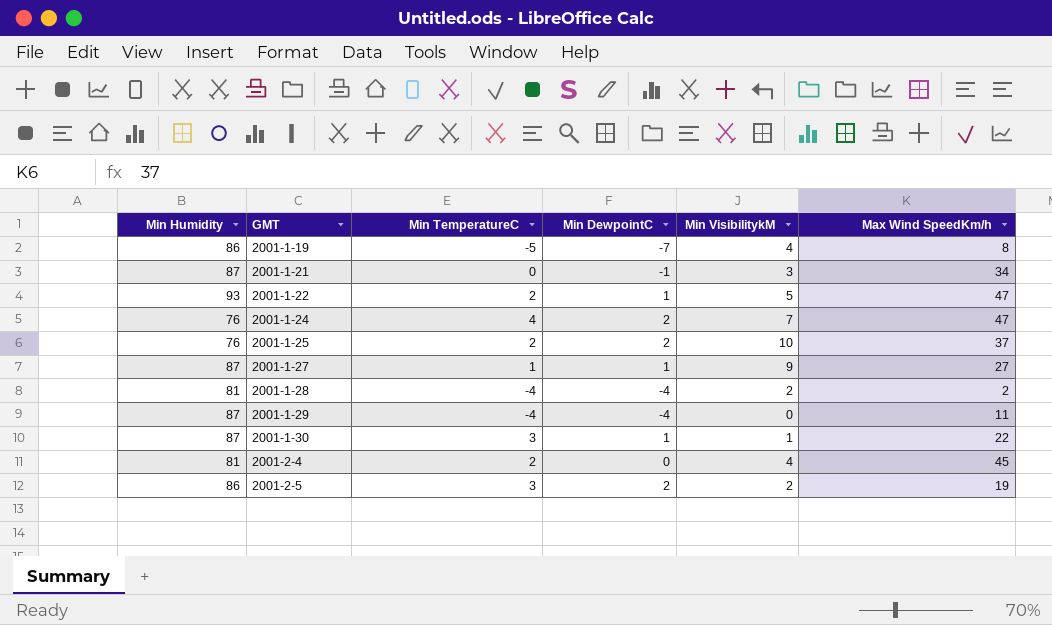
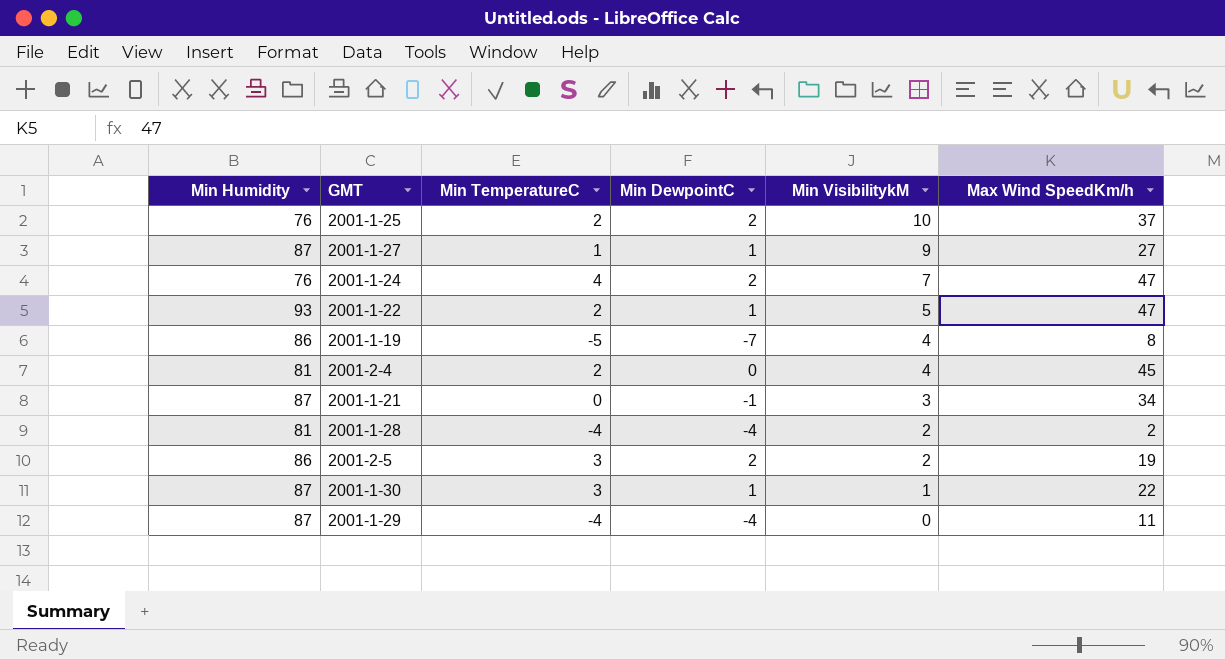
row order: GMT ascending -> Min VisibilitykM descending

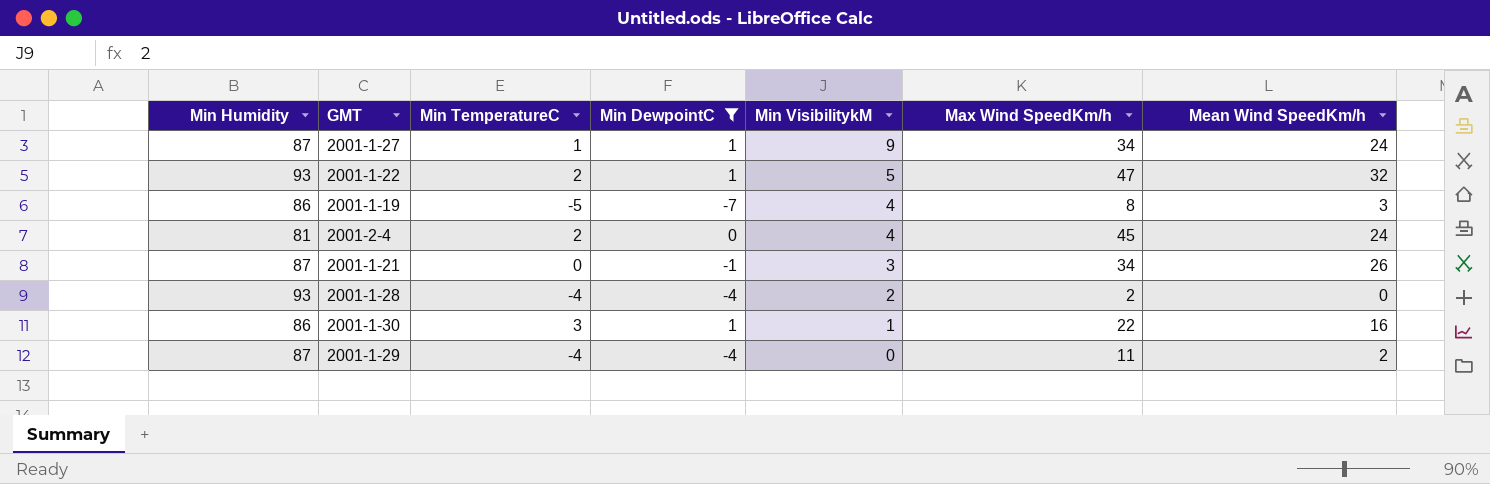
filter: none -> Min DewpointC != 2
column Mean Wind SpeedKm/h | position: none -> 7
2001-1-27 | Max Wind SpeedKm/h: 27 -> 34
2001-1-28 | Min Humidity: 81 -> 93
2001-1-30 | Min Humidity: 87 -> 86

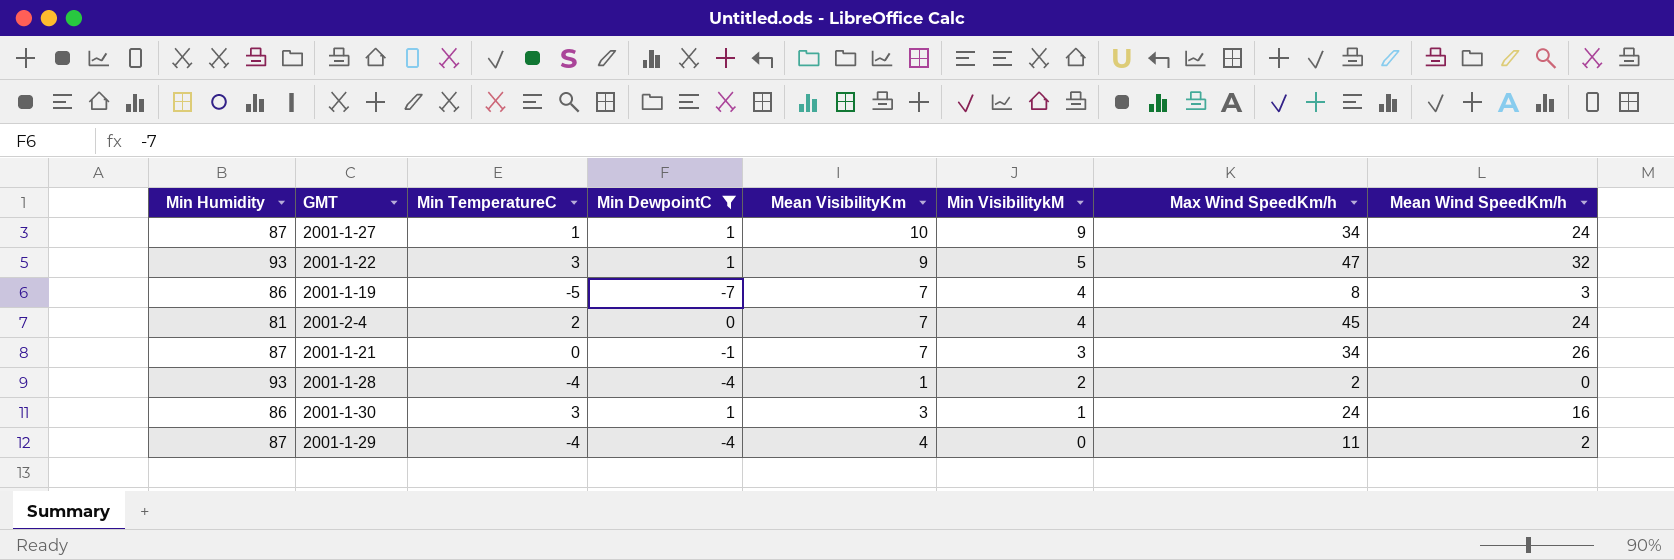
column Mean VisibilityKm | position: none -> 5
2001-1-22 | Min TemperatureC: 2 -> 3
2001-1-30 | Max Wind SpeedKm/h: 22 -> 24

